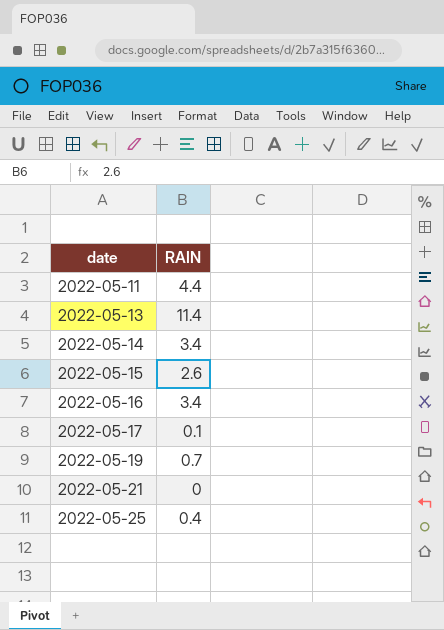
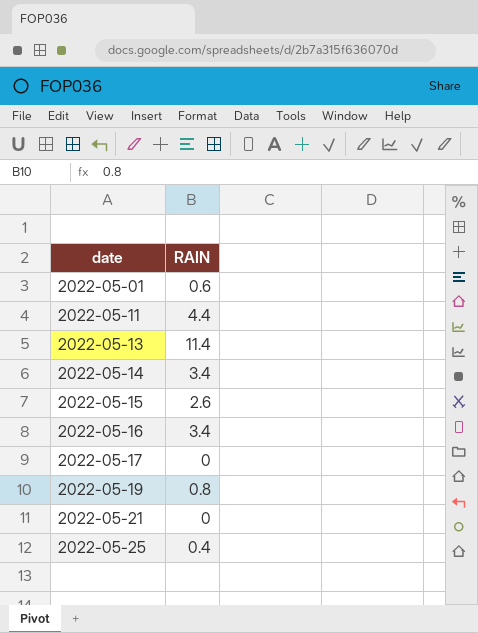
row 2022-05-01: none -> 0.6
2022-05-17 | RAIN: 0.1 -> 0
2022-05-19 | RAIN: 0.7 -> 0.8

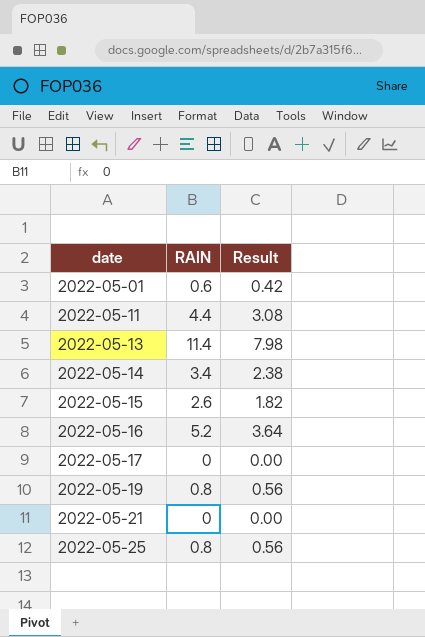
column Result | formula: none -> [RAIN] * 0.7
2022-05-16 | RAIN: 3.4 -> 5.2
2022-05-25 | RAIN: 0.4 -> 0.8

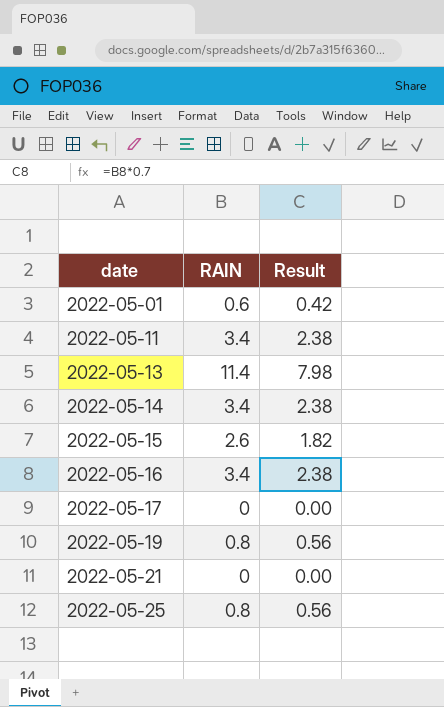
2022-05-11 | RAIN: 4.4 -> 3.4
2022-05-11 | Result: 3.08 -> 2.38
2022-05-16 | RAIN: 5.2 -> 3.4
2022-05-16 | Result: 3.64 -> 2.38

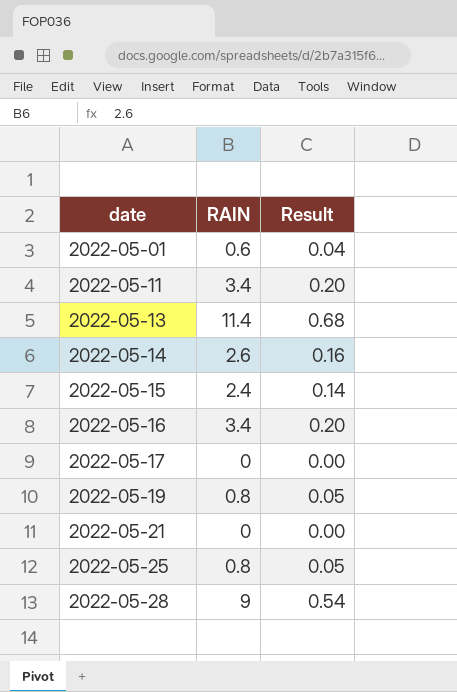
column Result | formula: [RAIN] * 0.7 -> [RAIN] * 0.06
2022-05-14 | RAIN: 3.4 -> 2.6
2022-05-15 | RAIN: 2.6 -> 2.4
row 2022-05-28: none -> 9 | 0.54

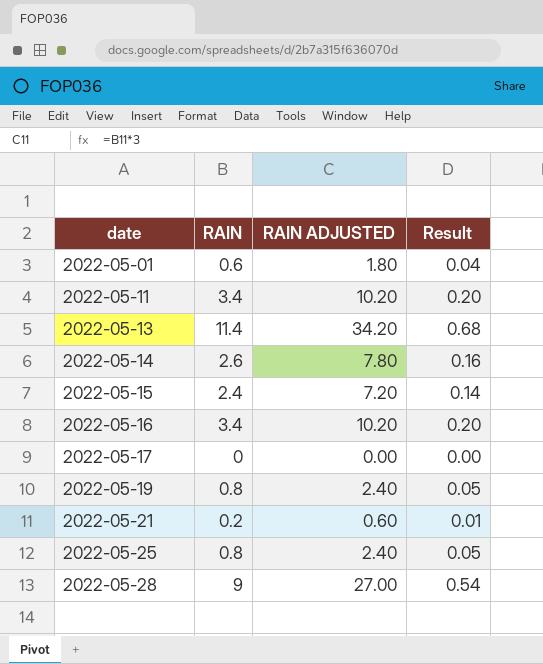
column RAIN ADJUSTED | formula: none -> [RAIN] * 3
2022-05-21 | RAIN: 0 -> 0.2
2022-05-21 | Result: 0.00 -> 0.01

